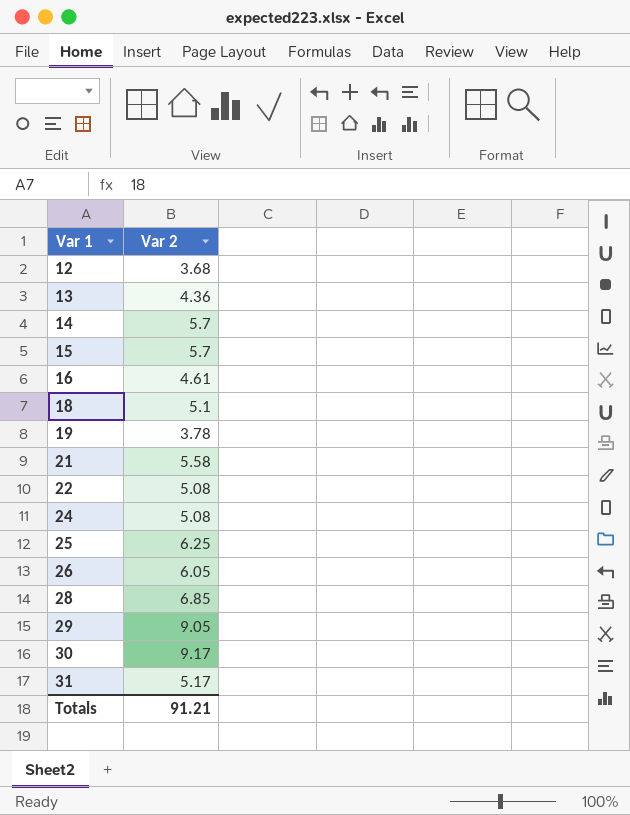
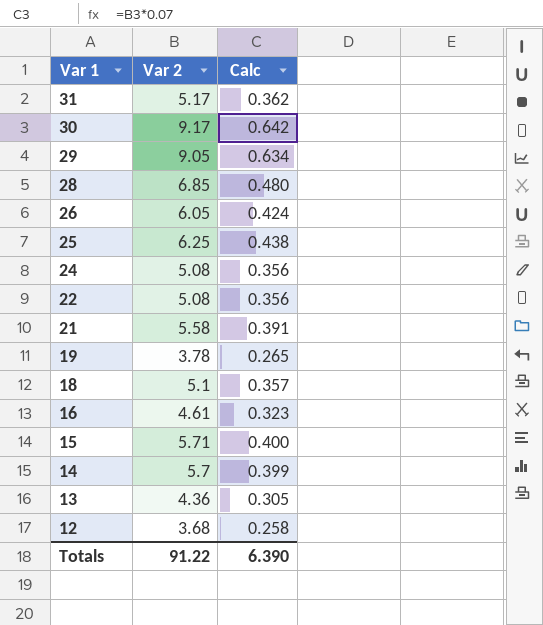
row order: Var 1 ascending -> Var 1 descending
column Calc | formula: none -> [Var 2] * 0.07
15 | Var 2: 5.7 -> 5.71
Totals | Var 2: 91.21 -> 91.22

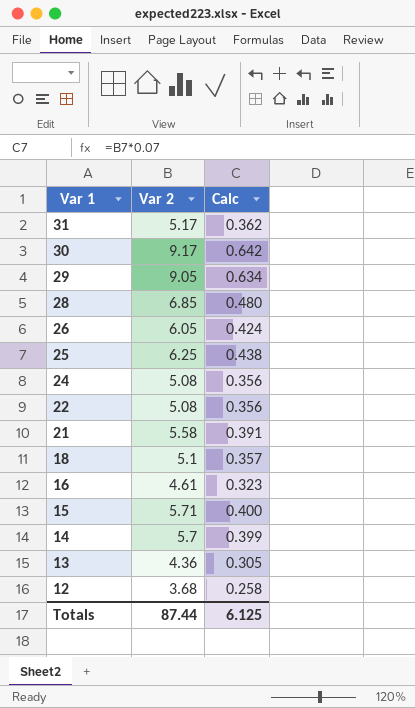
row 19: 3.78 | 0.265 -> none
Totals | Var 2: 91.22 -> 87.44
Totals | Calc: 6.390 -> 6.125

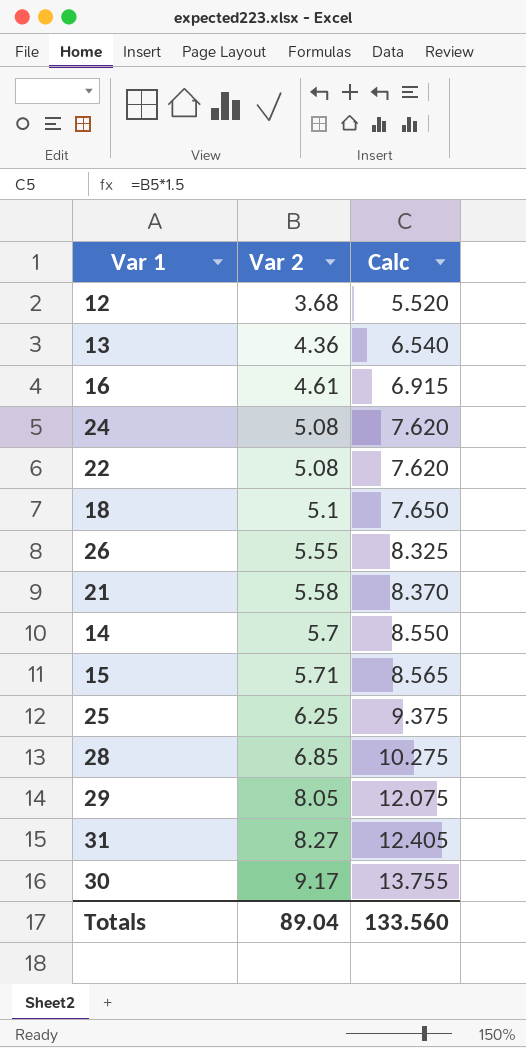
row order: Var 1 descending -> Var 2 ascending
column Calc | formula: [Var 2] * 0.07 -> [Var 2] * 1.5
26 | Var 2: 6.05 -> 5.55
29 | Var 2: 9.05 -> 8.05
31 | Var 2: 5.17 -> 8.27
Totals | Var 2: 87.44 -> 89.04
Totals | Calc: 6.125 -> 133.560

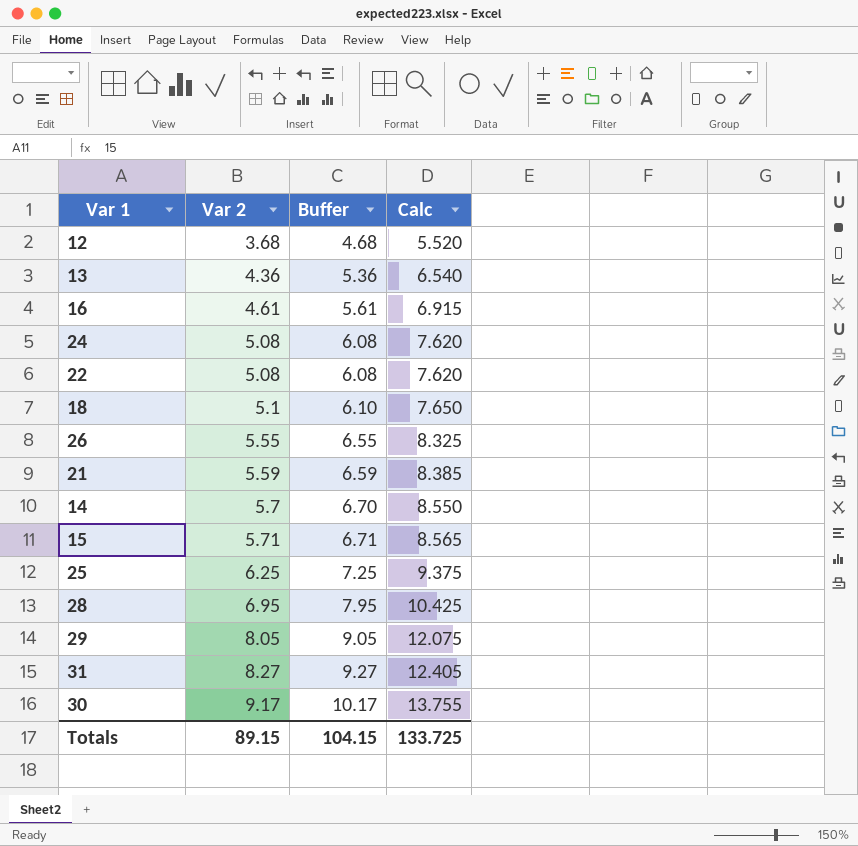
column Buffer | formula: none -> [Var 2] + 1
21 | Var 2: 5.58 -> 5.59
21 | Calc: 8.370 -> 8.385
28 | Var 2: 6.85 -> 6.95
28 | Calc: 10.275 -> 10.425
Totals | Var 2: 89.04 -> 89.15
Totals | Calc: 133.560 -> 133.725

